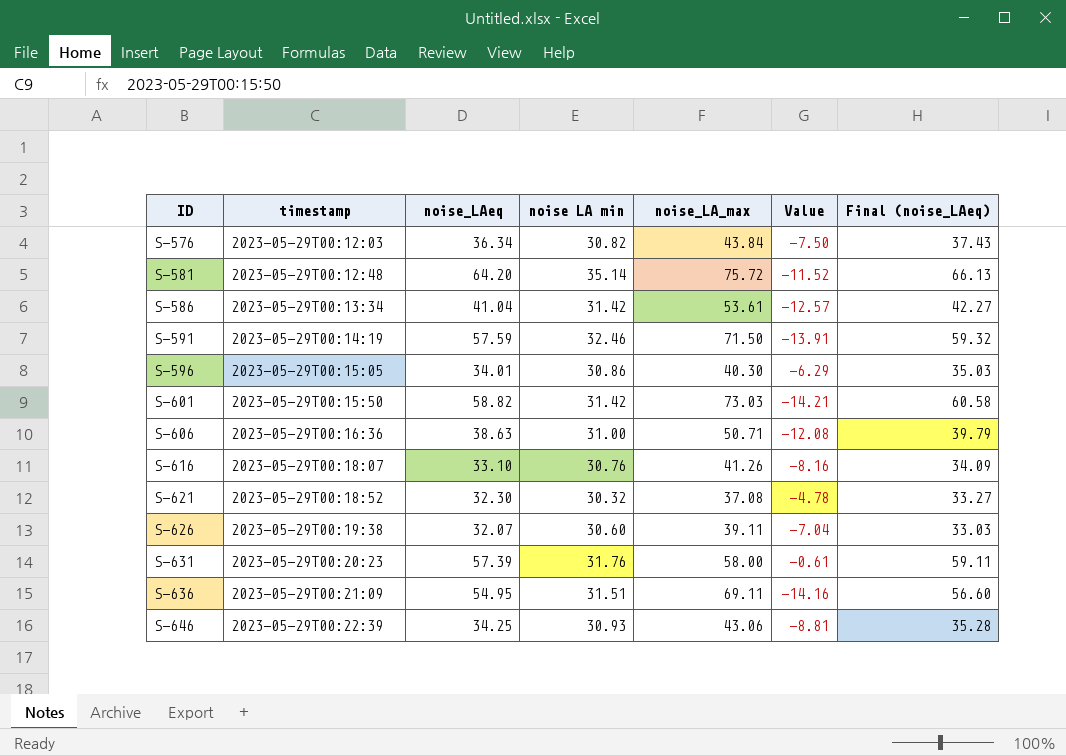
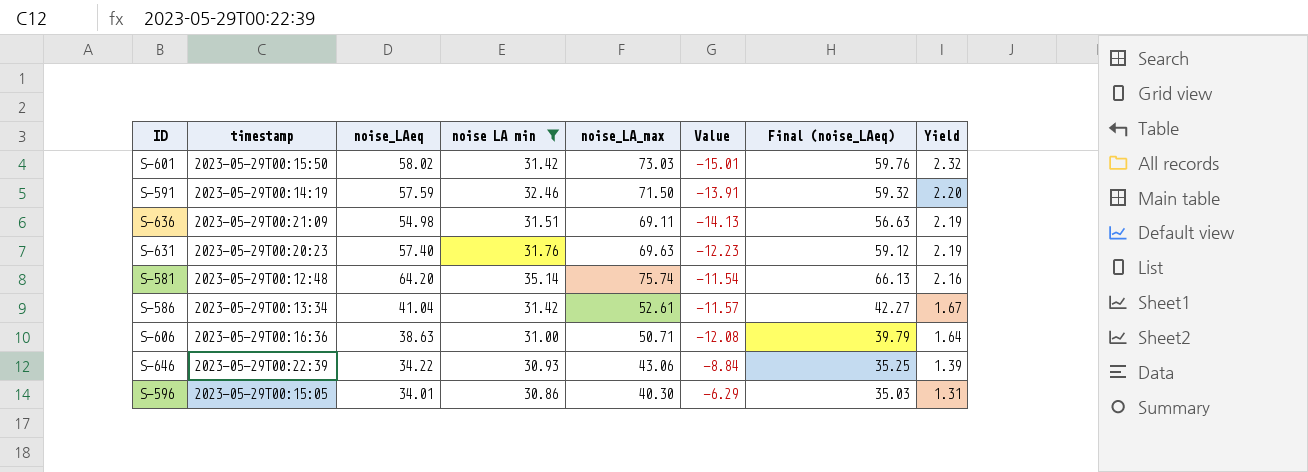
filter: none -> noise LA min >= 30.86
row order: ID ascending -> Yield descending
column Yield | formula: none -> [noise_LA_max] / [noise LA min]
S-601 | noise_LAeq: 58.82 -> 58.02
S-601 | Value: -14.21 -> -15.01
S-601 | Final (noise_LAeq): 60.58 -> 59.76
S-636 | noise_LAeq: 54.95 -> 54.98
S-636 | Value: -14.16 -> -14.13
S-636 | Final (noise_LAeq): 56.60 -> 56.63
S-631 | noise_LAeq: 57.39 -> 57.40
S-631 | noise_LA_max: 58.00 -> 69.63
S-631 | Value: -0.61 -> -12.23
S-631 | Final (noise_LAeq): 59.11 -> 59.12
S-581 | noise_LA_max: 75.72 -> 75.74
S-581 | Value: -11.52 -> -11.54
S-586 | noise_LA_max: 53.61 -> 52.61
S-586 | Value: -12.57 -> -11.57
S-646 | noise_LAeq: 34.25 -> 34.22
S-646 | Value: -8.81 -> -8.84
S-646 | Final (noise_LAeq): 35.28 -> 35.25

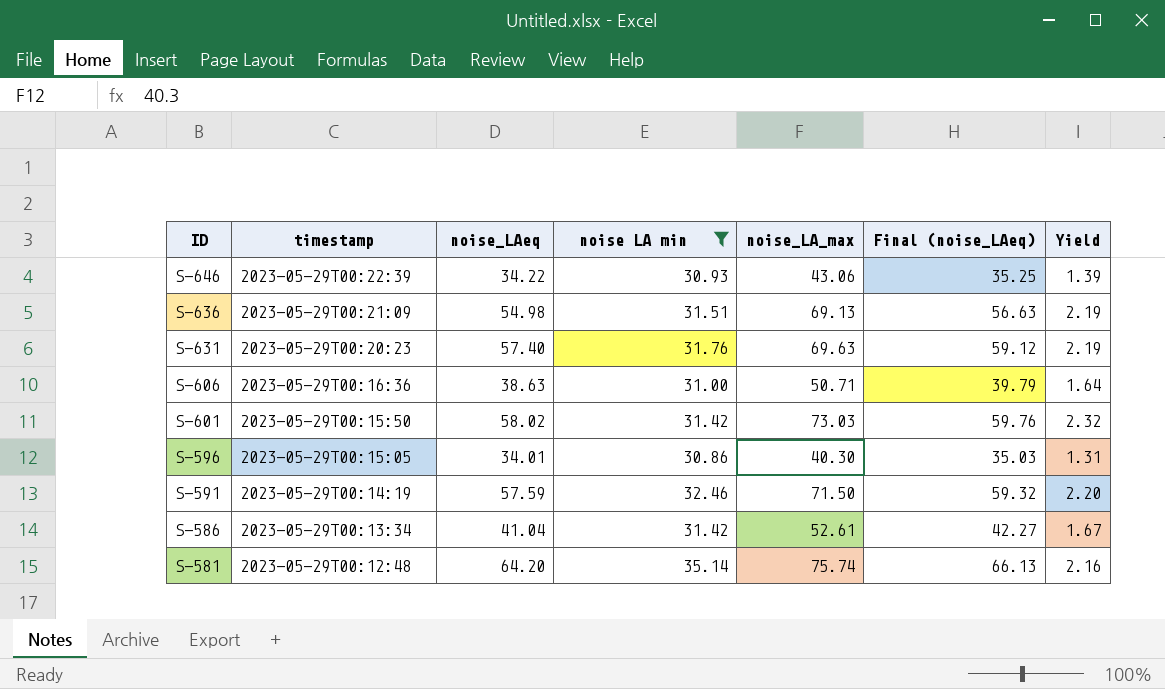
row order: Yield descending -> ID descending
column Value | formula: [noise_LAeq] - [noise_LA_max] -> none
S-636 | noise_LA_max: 69.11 -> 69.13

